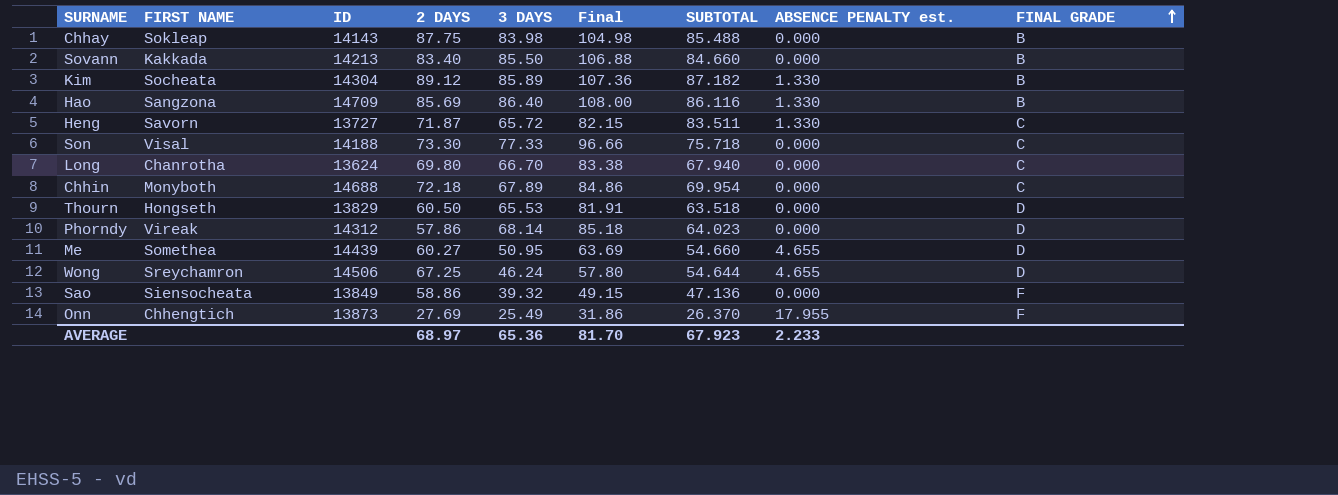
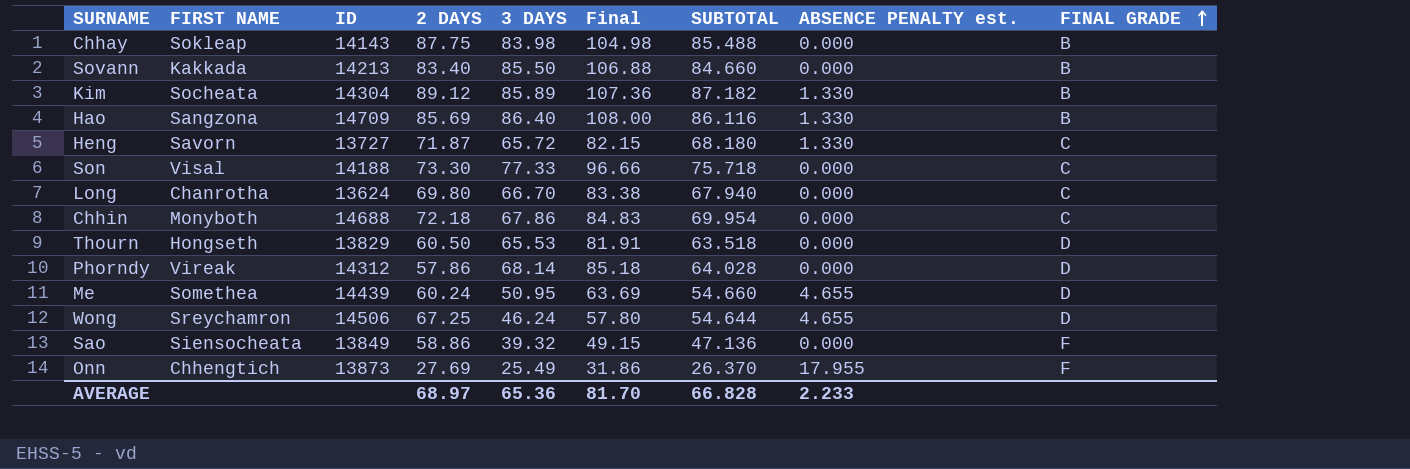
Heng | SUBTOTAL: 83.511 -> 68.180
Chhin | 3 DAYS: 67.89 -> 67.86
Chhin | Final: 84.86 -> 84.83
Phorndy | SUBTOTAL: 64.023 -> 64.028
Me | 2 DAYS: 60.27 -> 60.24
AVERAGE | SUBTOTAL: 67.923 -> 66.828

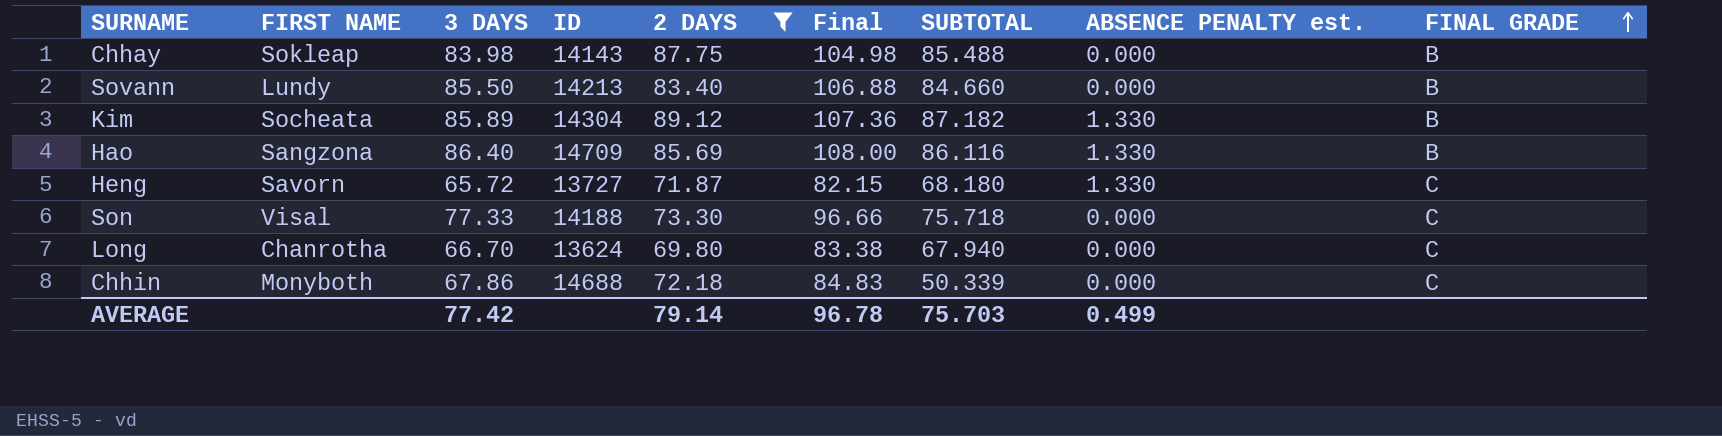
filter: none -> 2 DAYS >= 69.80
column 3 DAYS | position: 5 -> 3
Sovann | FIRST NAME: Kakkada -> Lundy
Chhin | SUBTOTAL: 69.954 -> 50.339
AVERAGE | 3 DAYS: 65.36 -> 77.42
AVERAGE | 2 DAYS: 68.97 -> 79.14
AVERAGE | Final: 81.70 -> 96.78
AVERAGE | SUBTOTAL: 66.828 -> 75.703
AVERAGE | ABSENCE PENALTY est.: 2.233 -> 0.499

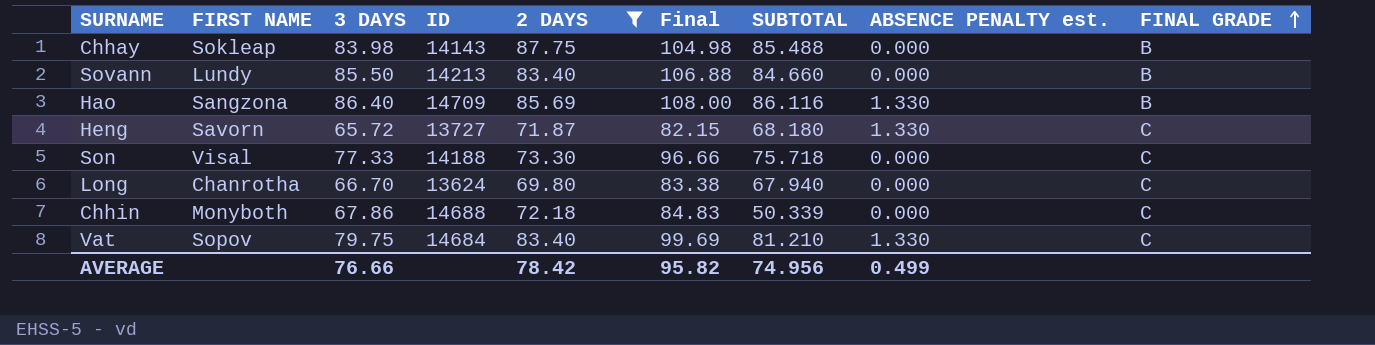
row Kim: Socheata | 85.89 | 14304 | 89.12 | 107.36 | 87.182 | 1.330 | B -> none
row Vat: none -> Sopov | 79.75 | 14684 | 83.40 | 99.69 | 81.210 | 1.330 | C
AVERAGE | 3 DAYS: 77.42 -> 76.66
AVERAGE | 2 DAYS: 79.14 -> 78.42
AVERAGE | Final: 96.78 -> 95.82
AVERAGE | SUBTOTAL: 75.703 -> 74.956

